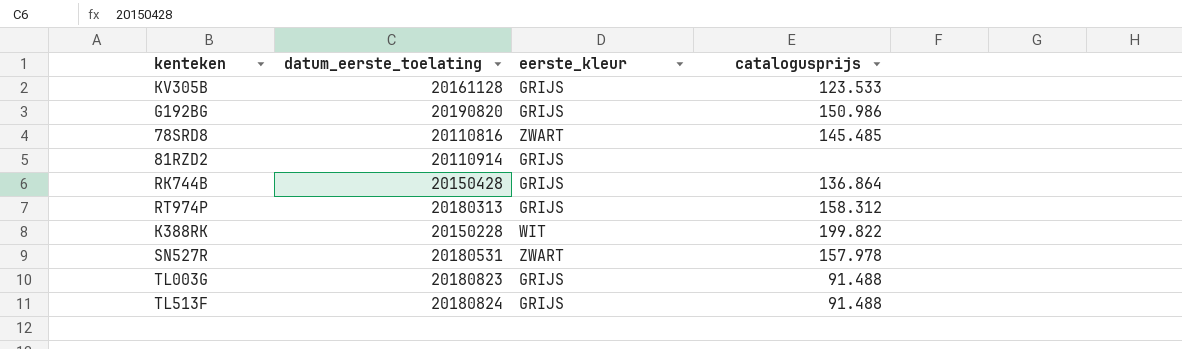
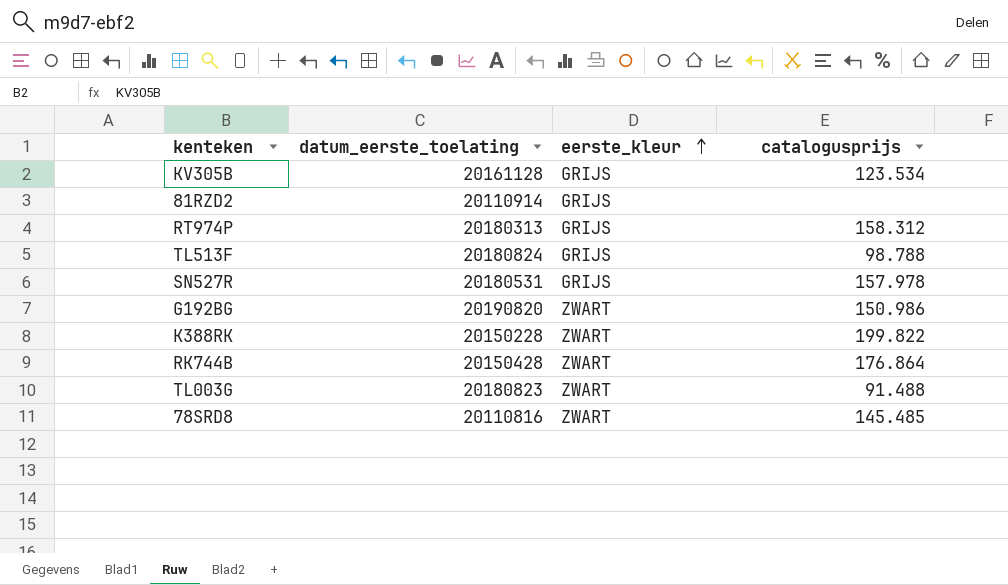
row order: none -> eerste_kleur ascending
KV305B | catalogusprijs: 123.533 -> 123.534
TL513F | catalogusprijs: 91.488 -> 98.788
SN527R | eerste_kleur: ZWART -> GRIJS
G192BG | eerste_kleur: GRIJS -> ZWART
K388RK | eerste_kleur: WIT -> ZWART
RK744B | eerste_kleur: GRIJS -> ZWART
RK744B | catalogusprijs: 136.864 -> 176.864
TL003G | eerste_kleur: GRIJS -> ZWART

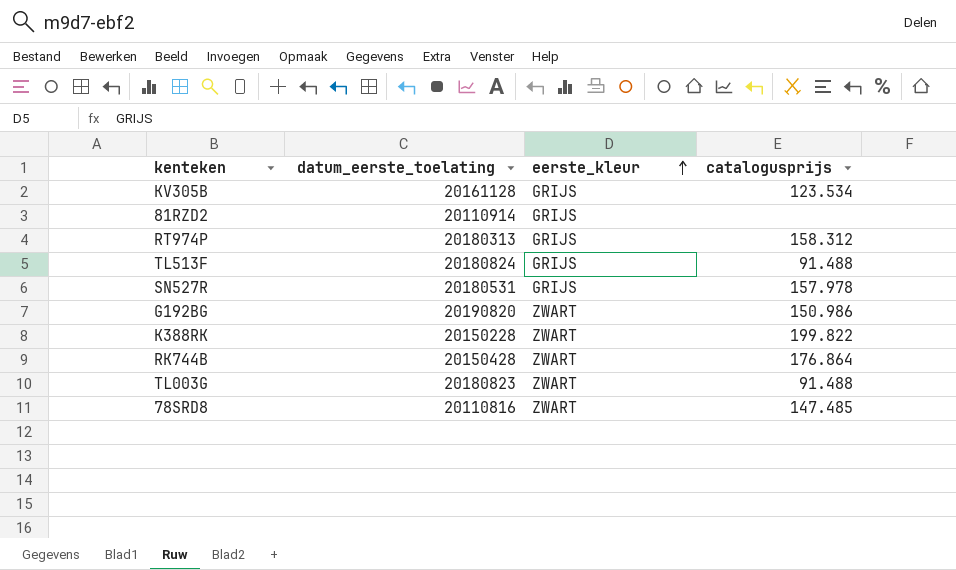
TL513F | catalogusprijs: 98.788 -> 91.488
78SRD8 | catalogusprijs: 145.485 -> 147.485

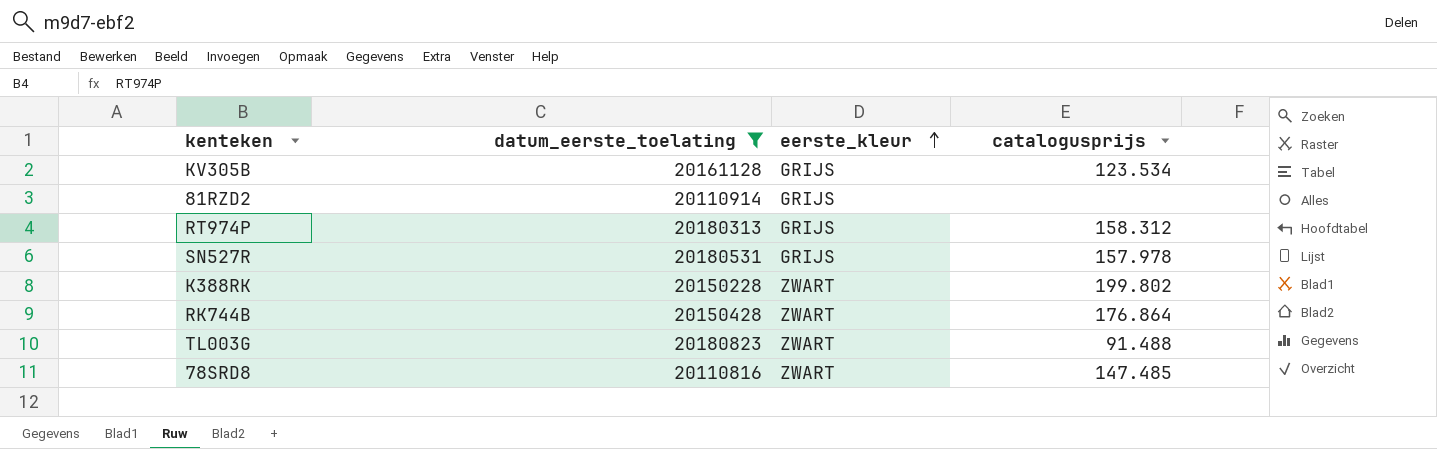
filter: none -> datum_eerste_toelating <= 20180823
K388RK | catalogusprijs: 199.822 -> 199.802

